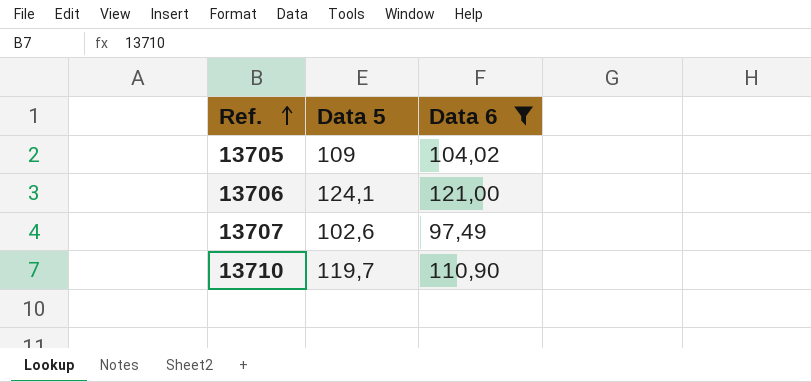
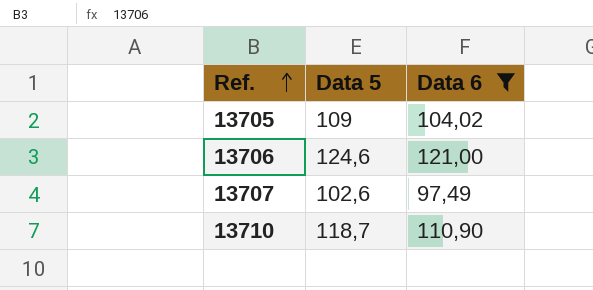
13706 | Data 5: 124,1 -> 124,6
13710 | Data 5: 119,7 -> 118,7

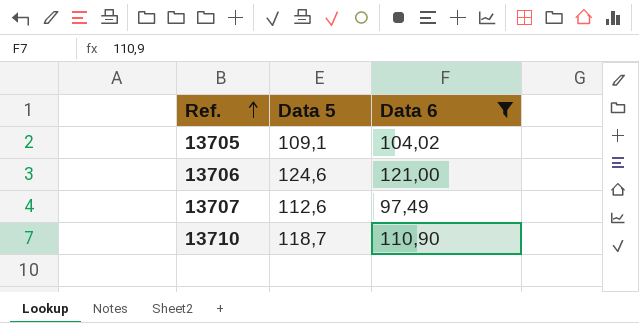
13705 | Data 5: 109 -> 109,1
13707 | Data 5: 102,6 -> 112,6

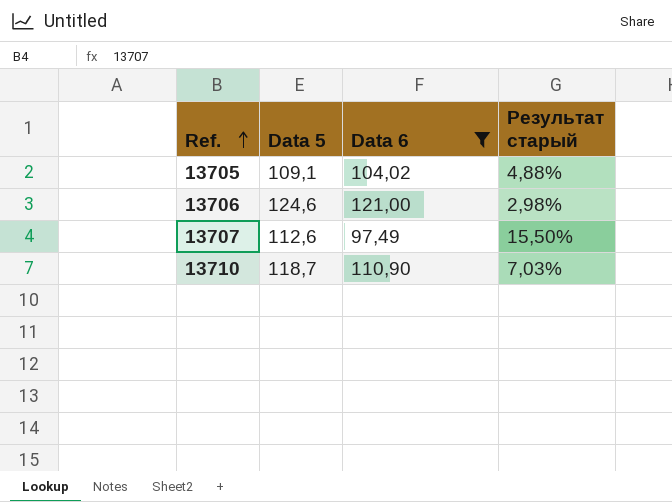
column Результат старый | formula: none -> ([Data 5] - [Data 6]) / [Data 6]

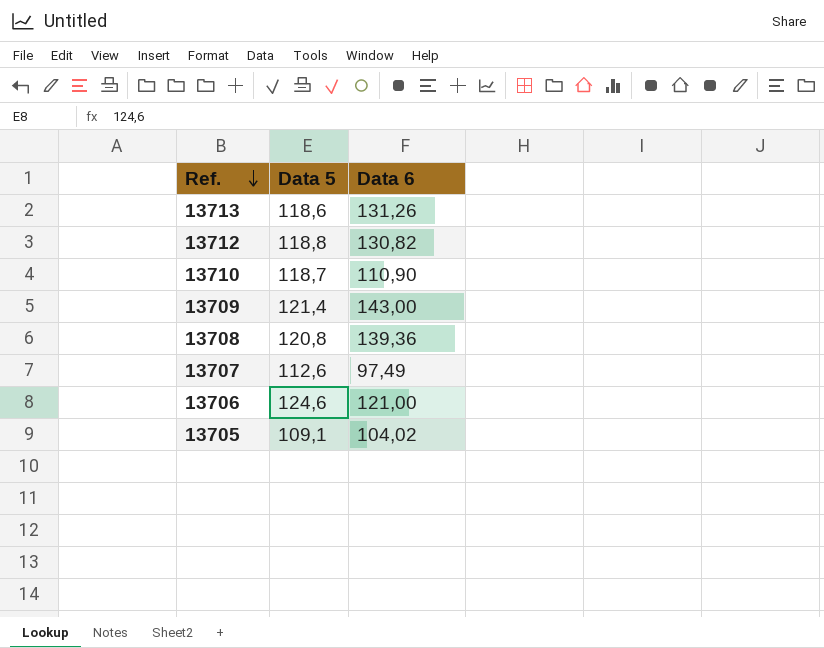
filter: Data 6 <= 121,00 -> none
row order: Ref. ascending -> Ref. descending
column Результат старый | formula: ([Data 5] - [Data 6]) / [Data 6] -> none

